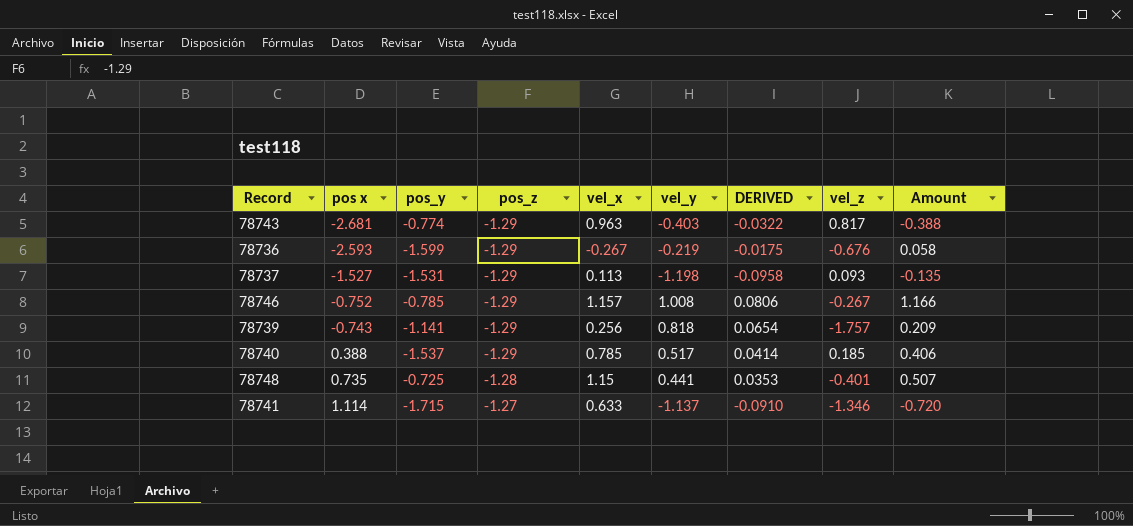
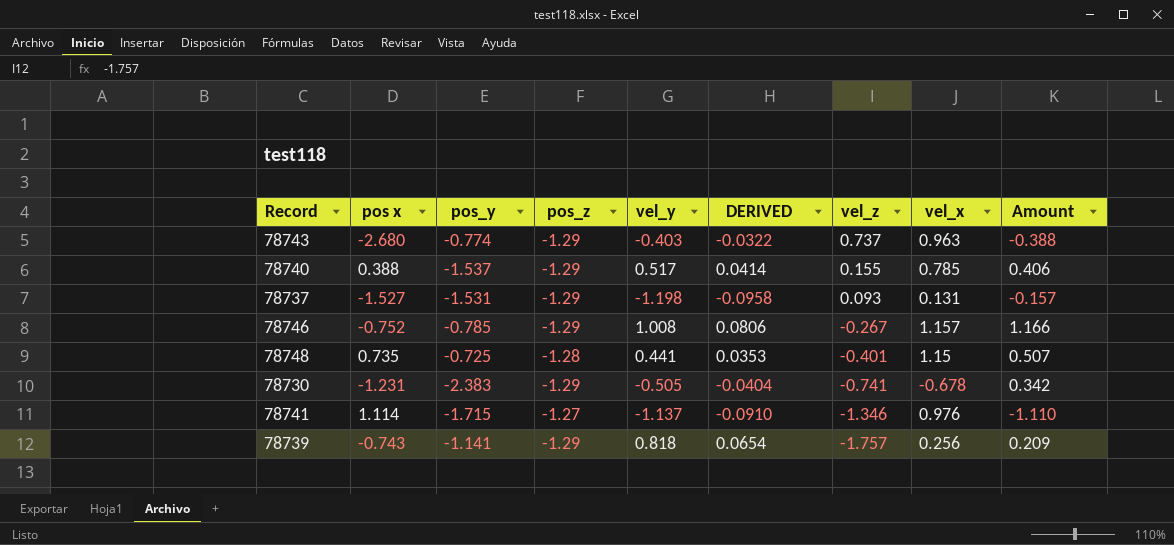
row order: pos x ascending -> vel_z descending
column vel_x | position: 5 -> 8
row 78736: -2.593 | -1.599 | -1.29 | -0.267 | -0.219 | -0.0175 | -0.676 | 0.058 -> none
78743 | pos x: -2.681 -> -2.680
78743 | vel_z: 0.817 -> 0.737
78740 | vel_z: 0.185 -> 0.155
78737 | vel_x: 0.113 -> 0.131
78737 | Amount: -0.135 -> -0.157
row 78730: none -> -1.231 | -2.383 | -1.29 | -0.505 | -0.0404 | -0.741 | -0.678 | 0.342
78741 | vel_x: 0.633 -> 0.976
78741 | Amount: -0.720 -> -1.110

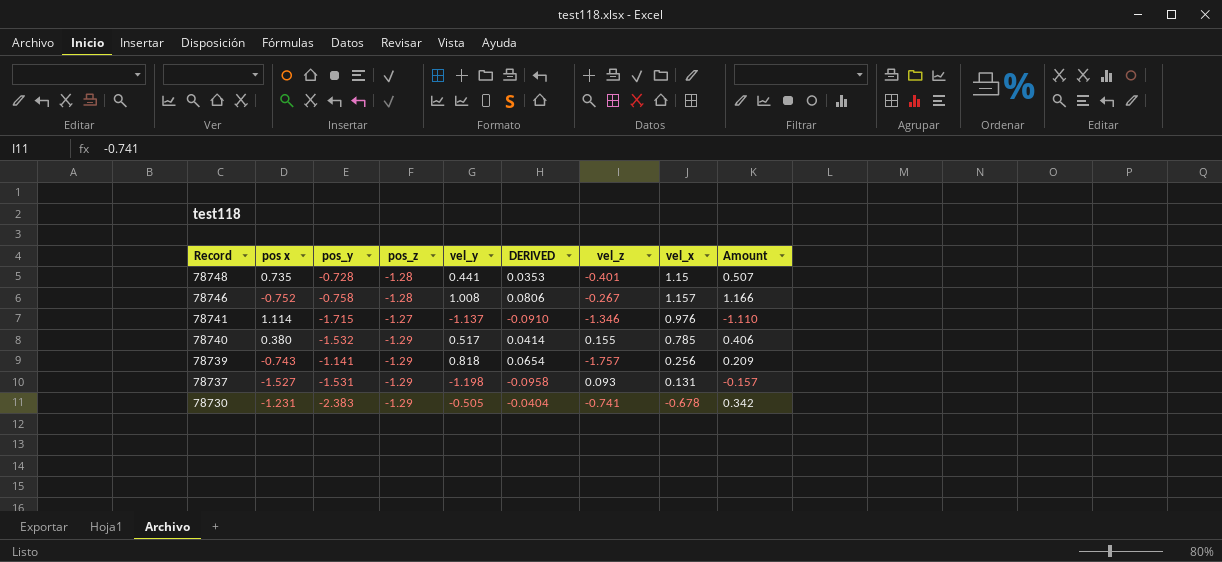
row order: vel_z descending -> Record descending
row 78743: -2.680 | -0.774 | -1.29 | -0.403 | -0.0322 | 0.737 | 0.963 | -0.388 -> none
78748 | pos_y: -0.725 -> -0.728
78746 | pos_y: -0.785 -> -0.758
78746 | pos_z: -1.29 -> -1.28
78740 | pos x: 0.388 -> 0.380
78740 | pos_y: -1.537 -> -1.532

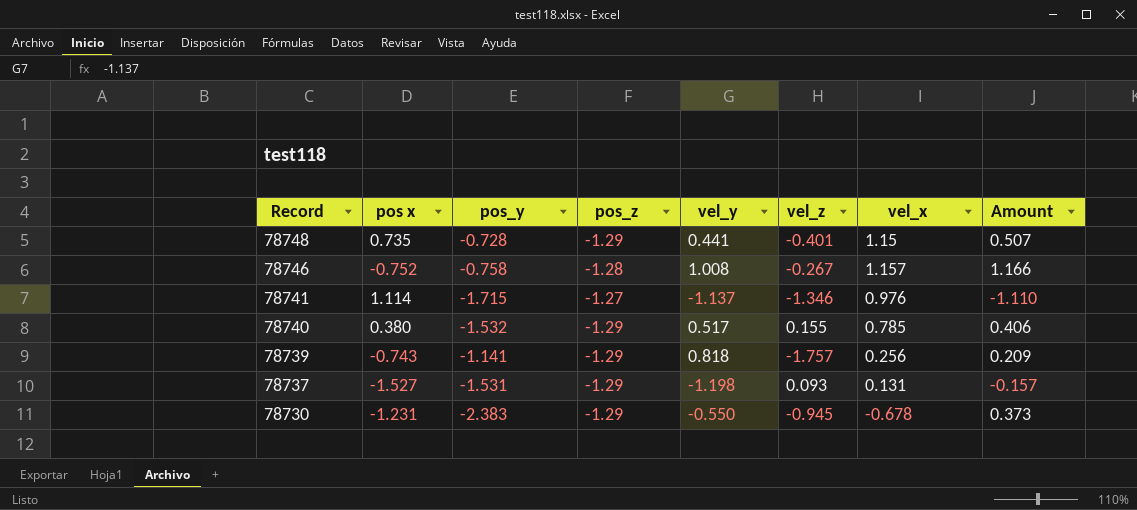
column DERIVED | formula: [vel_y] * 0.08 -> none
78748 | pos_z: -1.28 -> -1.29
78730 | vel_y: -0.505 -> -0.550
78730 | vel_z: -0.741 -> -0.945
78730 | Amount: 0.342 -> 0.373

